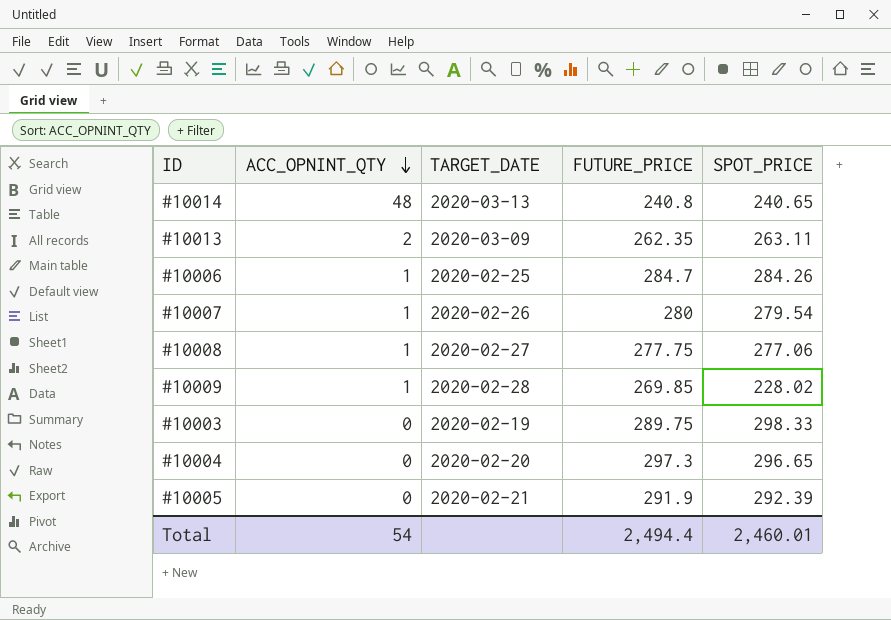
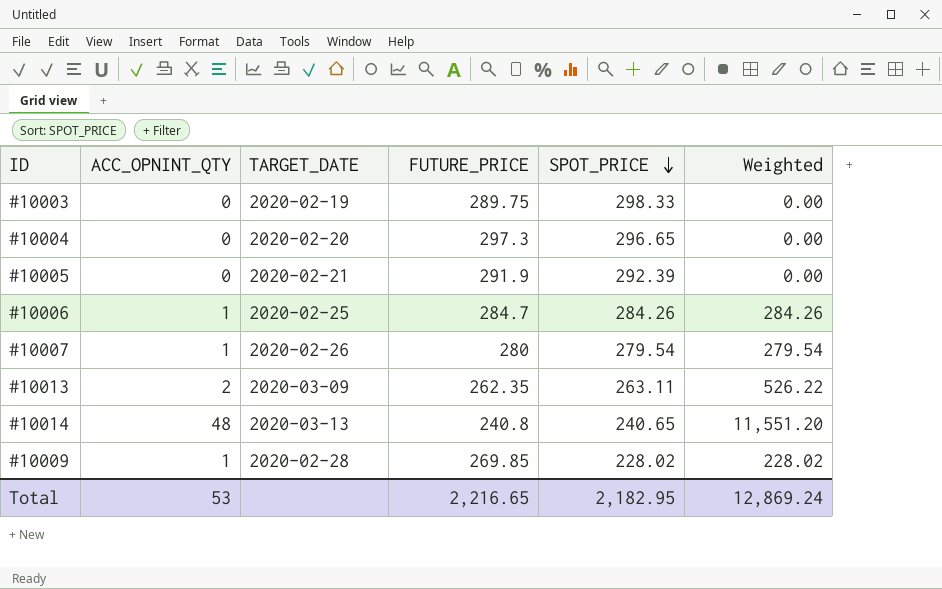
row order: ACC_OPNINT_QTY descending -> SPOT_PRICE descending
column Weighted | formula: none -> [ACC_OPNINT_QTY] * [SPOT_PRICE]
row #10008: 1 | 2020-02-27 | 277.75 | 277.06 -> none
Total | ACC_OPNINT_QTY: 54 -> 53
Total | FUTURE_PRICE: 2,494.4 -> 2,216.65
Total | SPOT_PRICE: 2,460.01 -> 2,182.95

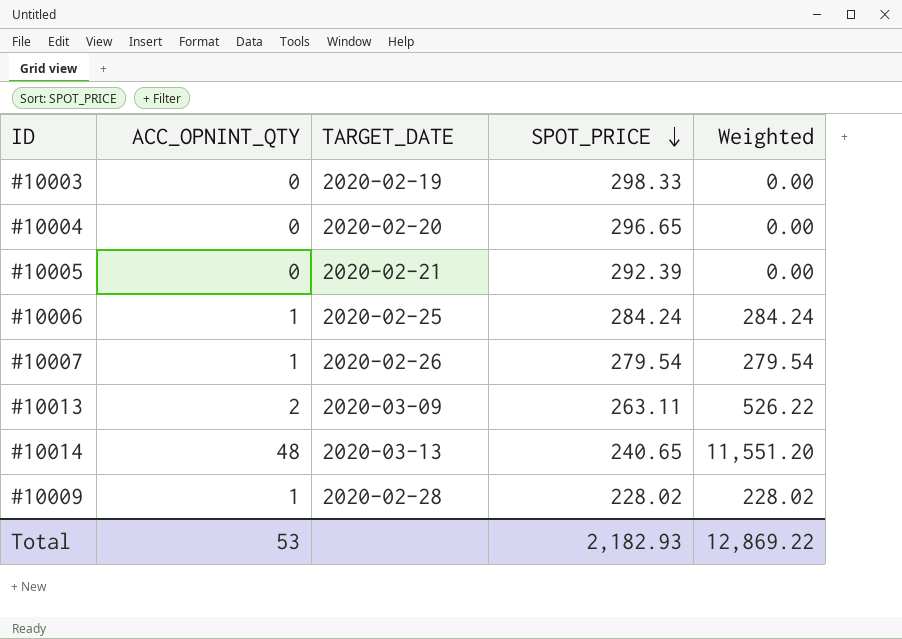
column FUTURE_PRICE | position: 4 -> none
#10006 | SPOT_PRICE: 284.26 -> 284.24
#10006 | Weighted: 284.26 -> 284.24
Total | SPOT_PRICE: 2,182.95 -> 2,182.93
Total | Weighted: 12,869.24 -> 12,869.22

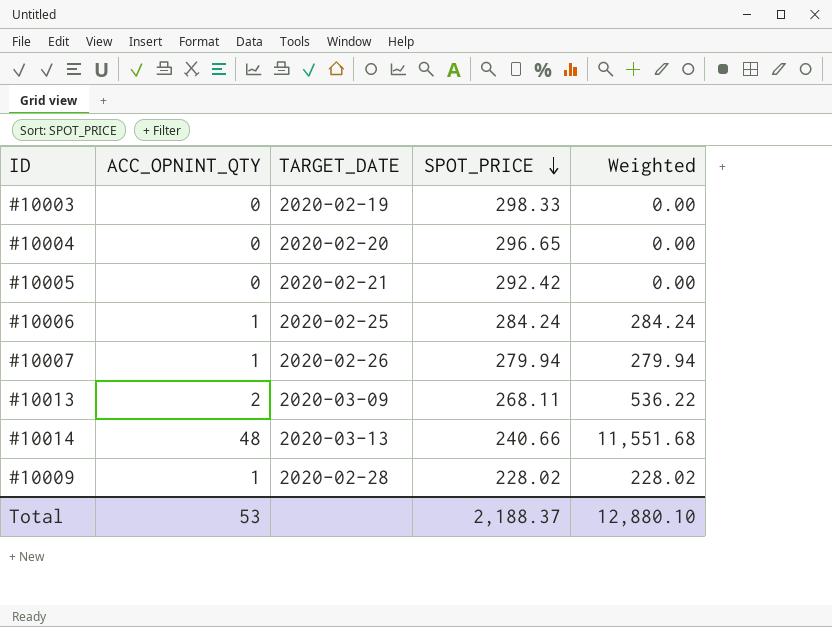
#10005 | SPOT_PRICE: 292.39 -> 292.42
#10007 | SPOT_PRICE: 279.54 -> 279.94
#10007 | Weighted: 279.54 -> 279.94
#10013 | SPOT_PRICE: 263.11 -> 268.11
#10013 | Weighted: 526.22 -> 536.22
#10014 | SPOT_PRICE: 240.65 -> 240.66
#10014 | Weighted: 11,551.20 -> 11,551.68
Total | SPOT_PRICE: 2,182.93 -> 2,188.37
Total | Weighted: 12,869.22 -> 12,880.10

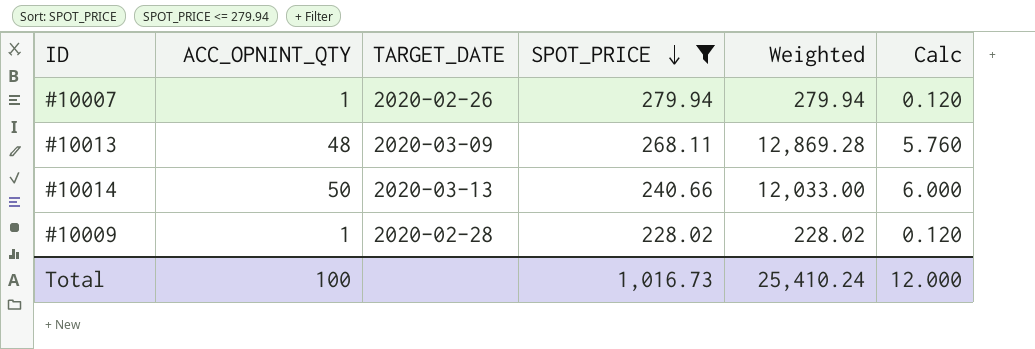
filter: none -> SPOT_PRICE <= 279.94
column Calc | formula: none -> [ACC_OPNINT_QTY] * 0.12
#10013 | ACC_OPNINT_QTY: 2 -> 48
#10013 | Weighted: 536.22 -> 12,869.28
#10014 | ACC_OPNINT_QTY: 48 -> 50
#10014 | Weighted: 11,551.68 -> 12,033.00
Total | ACC_OPNINT_QTY: 53 -> 100
Total | SPOT_PRICE: 2,188.37 -> 1,016.73
Total | Weighted: 12,880.10 -> 25,410.24

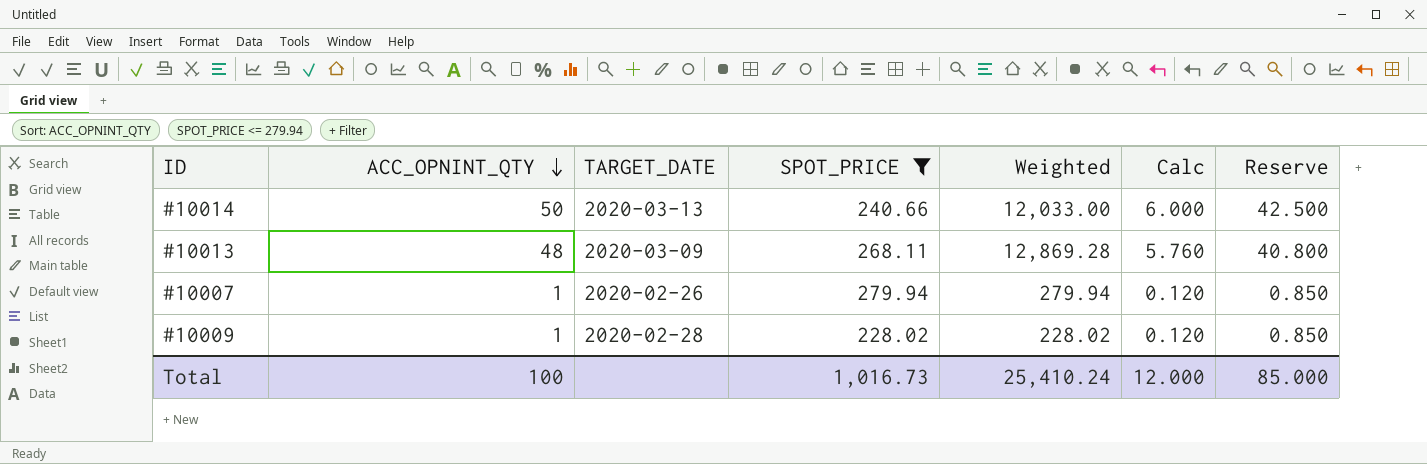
row order: SPOT_PRICE descending -> ACC_OPNINT_QTY descending
column Reserve | formula: none -> [ACC_OPNINT_QTY] * 0.85

